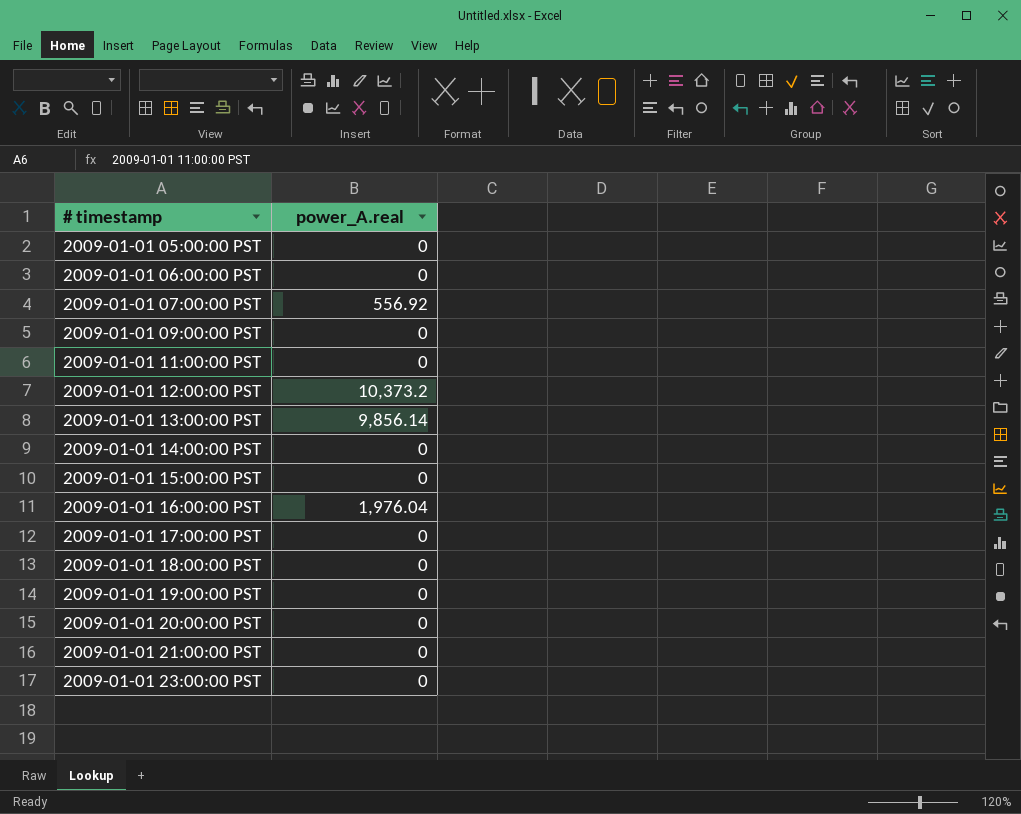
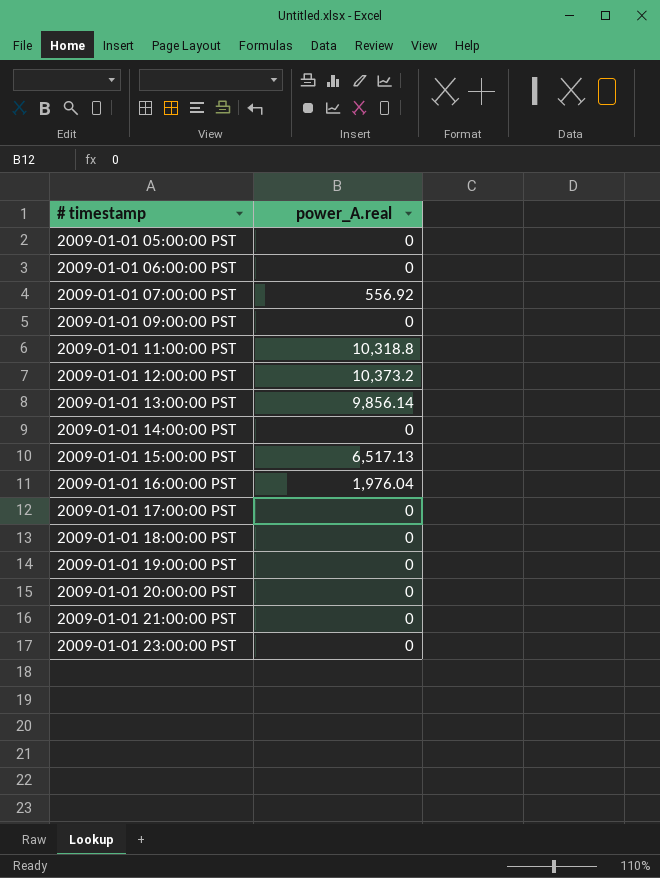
2009-01-01 11:00:00 PST | power_A.real: 0 -> 10,318.8
2009-01-01 15:00:00 PST | power_A.real: 0 -> 6,517.13

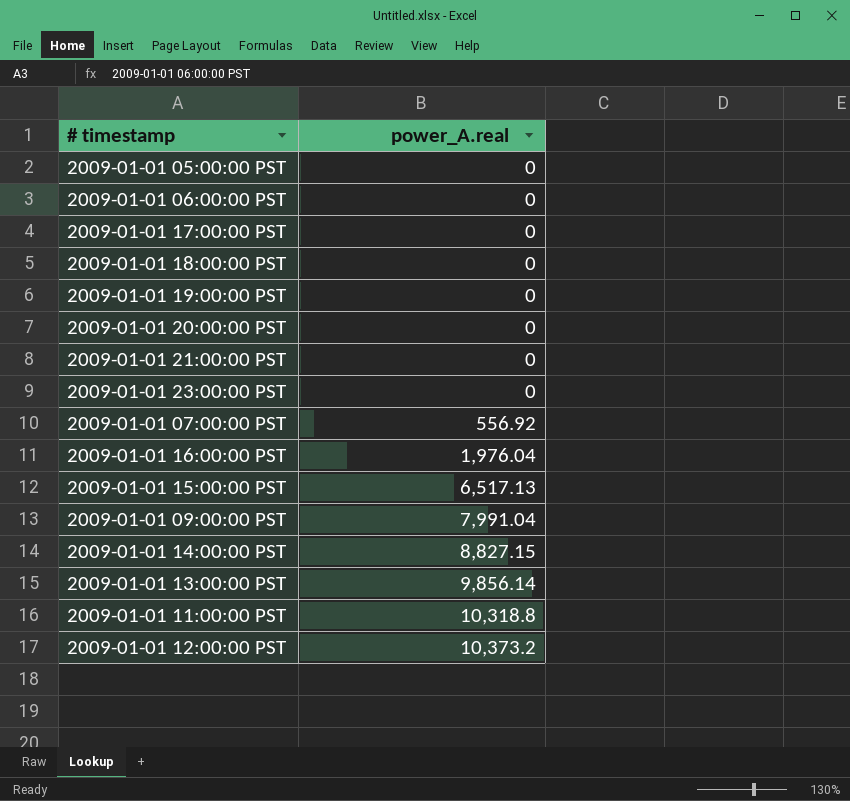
row order: # timestamp ascending -> power_A.real ascending
2009-01-01 09:00:00 PST | power_A.real: 0 -> 7,991.04
2009-01-01 14:00:00 PST | power_A.real: 0 -> 8,827.15

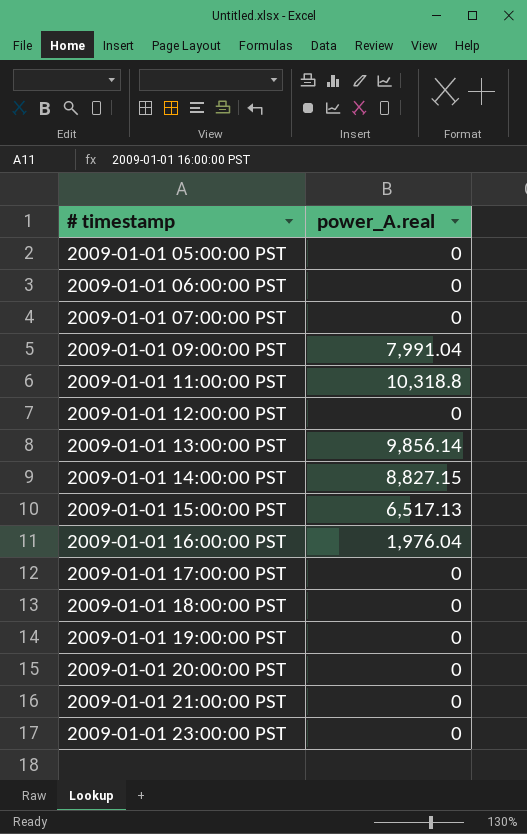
row order: power_A.real ascending -> # timestamp ascending
2009-01-01 07:00:00 PST | power_A.real: 556.92 -> 0
2009-01-01 12:00:00 PST | power_A.real: 10,373.2 -> 0

